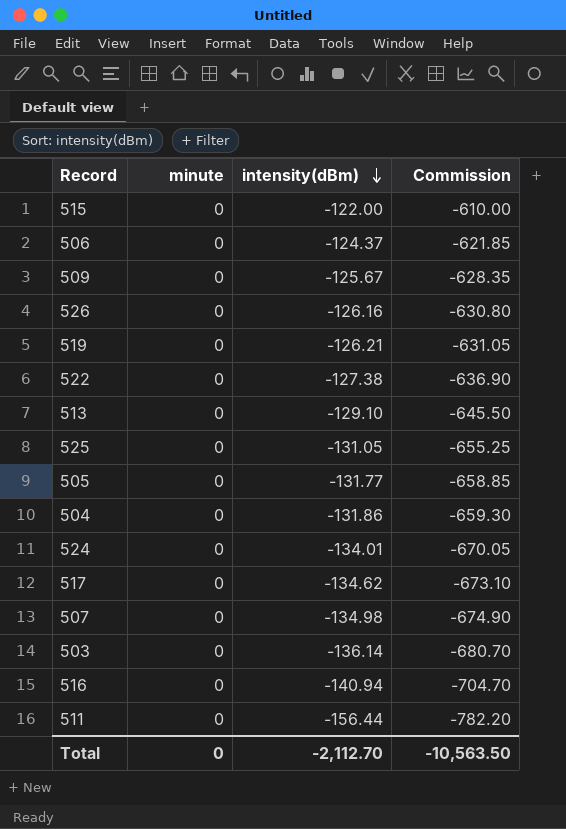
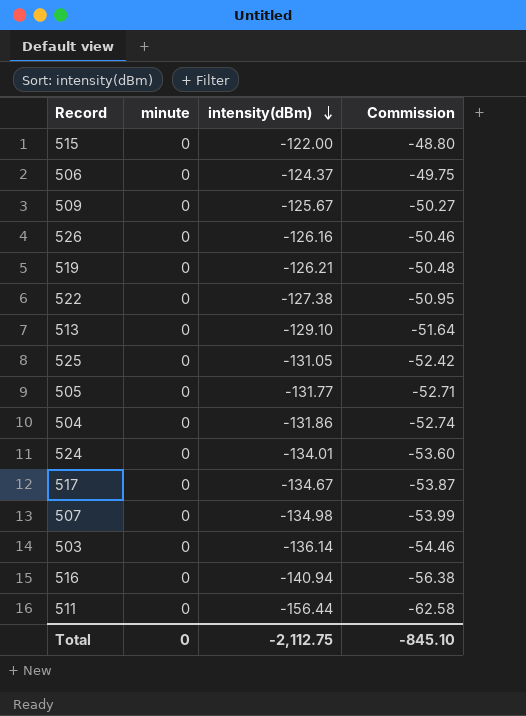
column Commission | formula: [intensity(dBm)] * 5 -> [intensity(dBm)] * 0.4
517 | intensity(dBm): -134.62 -> -134.67
Total | intensity(dBm): -2,112.70 -> -2,112.75
Total | Commission: -10,563.50 -> -845.10

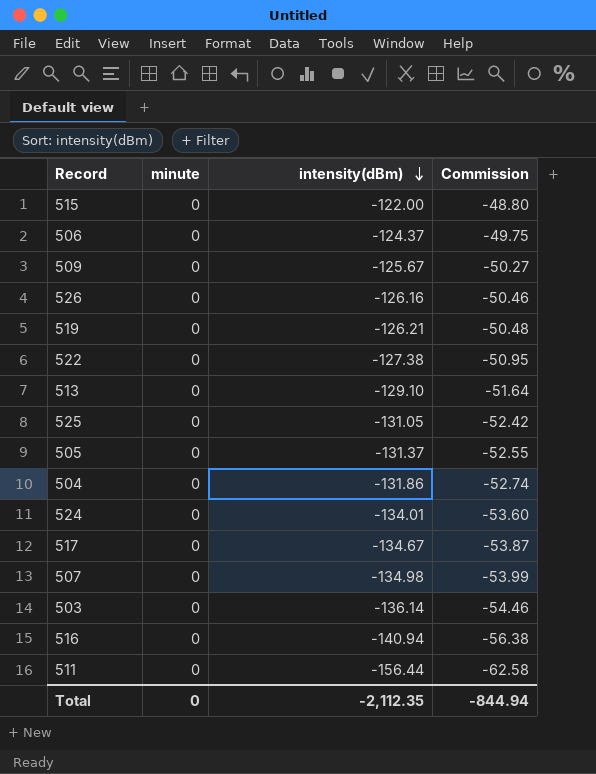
505 | intensity(dBm): -131.77 -> -131.37
505 | Commission: -52.71 -> -52.55
Total | intensity(dBm): -2,112.75 -> -2,112.35
Total | Commission: -845.10 -> -844.94

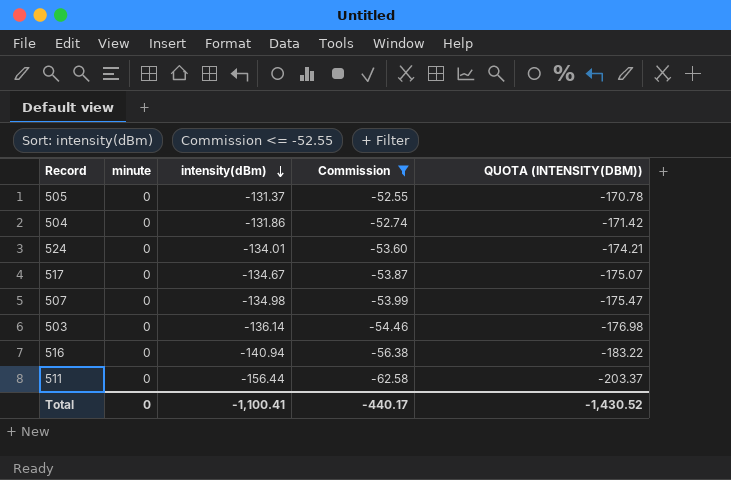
filter: none -> Commission <= -52.55
column QUOTA (INTENSITY(DBM)) | formula: none -> [intensity(dBm)] * 1.3
Total | intensity(dBm): -2,112.35 -> -1,100.41
Total | Commission: -844.94 -> -440.17

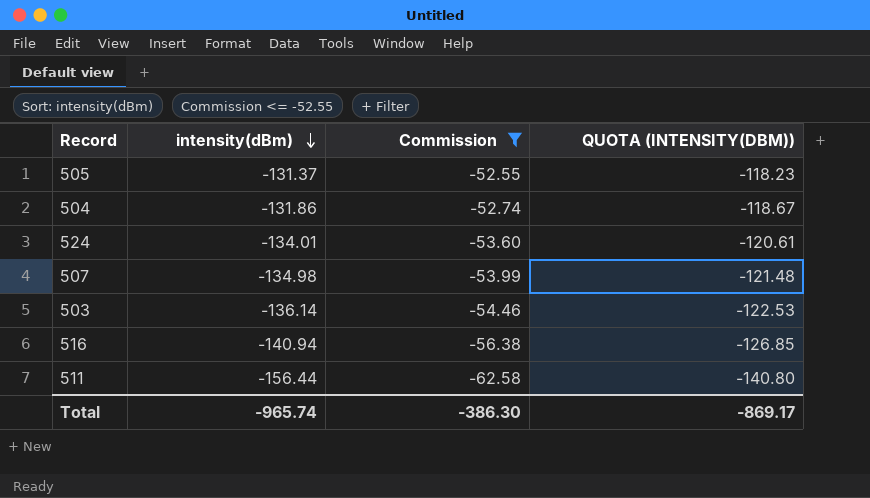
column minute | position: 2 -> none
column QUOTA (INTENSITY(DBM)) | formula: [intensity(dBm)] * 1.3 -> [intensity(dBm)] * 0.9
row 517: 0 | -134.67 | -53.87 | -175.07 -> none
Total | intensity(dBm): -1,100.41 -> -965.74
Total | Commission: -440.17 -> -386.30
Total | QUOTA (INTENSITY(DBM)): -1,430.52 -> -869.17

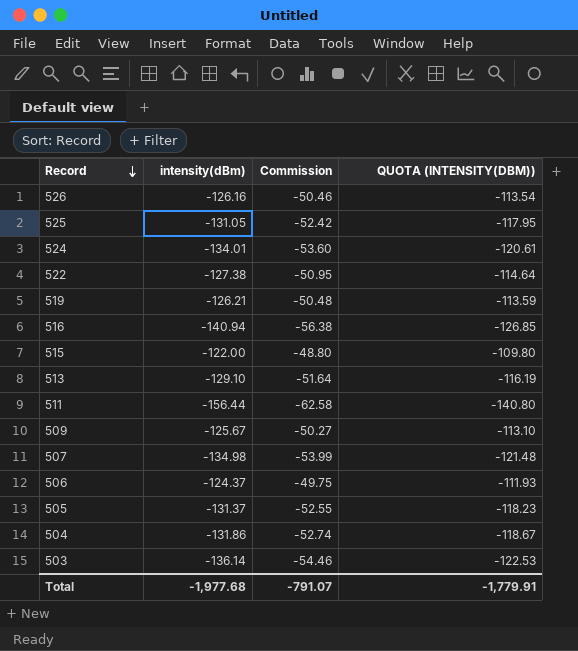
filter: Commission <= -52.55 -> none
row order: intensity(dBm) descending -> Record descending
Total | intensity(dBm): -965.74 -> -1,977.68
Total | Commission: -386.30 -> -791.07
Total | QUOTA (INTENSITY(DBM)): -869.17 -> -1,779.91

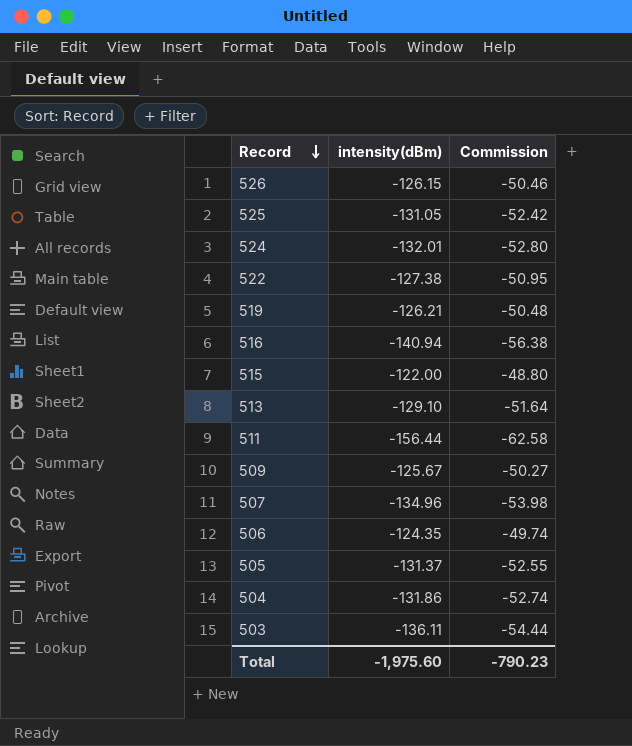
column QUOTA (INTENSITY(DBM)) | formula: [intensity(dBm)] * 0.9 -> none
526 | intensity(dBm): -126.16 -> -126.15
524 | intensity(dBm): -134.01 -> -132.01
524 | Commission: -53.60 -> -52.80
507 | intensity(dBm): -134.98 -> -134.96
507 | Commission: -53.99 -> -53.98
506 | intensity(dBm): -124.37 -> -124.35
506 | Commission: -49.75 -> -49.74
503 | intensity(dBm): -136.14 -> -136.11
503 | Commission: -54.46 -> -54.44
Total | intensity(dBm): -1,977.68 -> -1,975.60
Total | Commission: -791.07 -> -790.23

